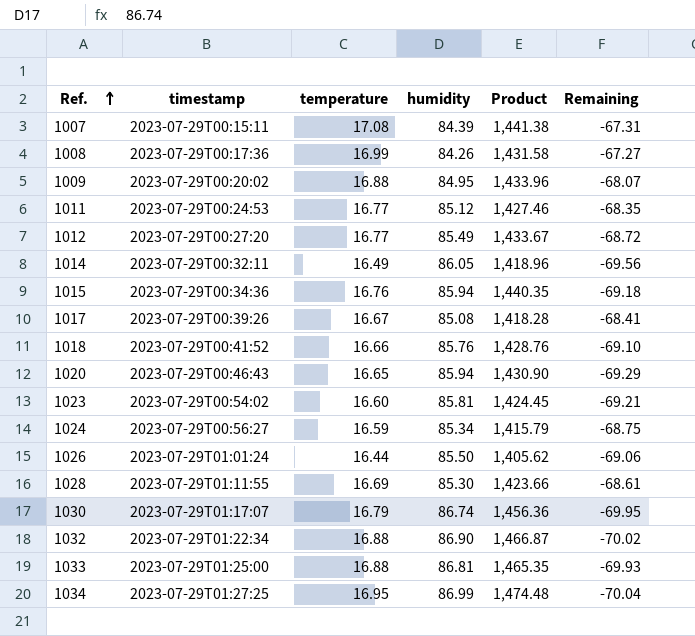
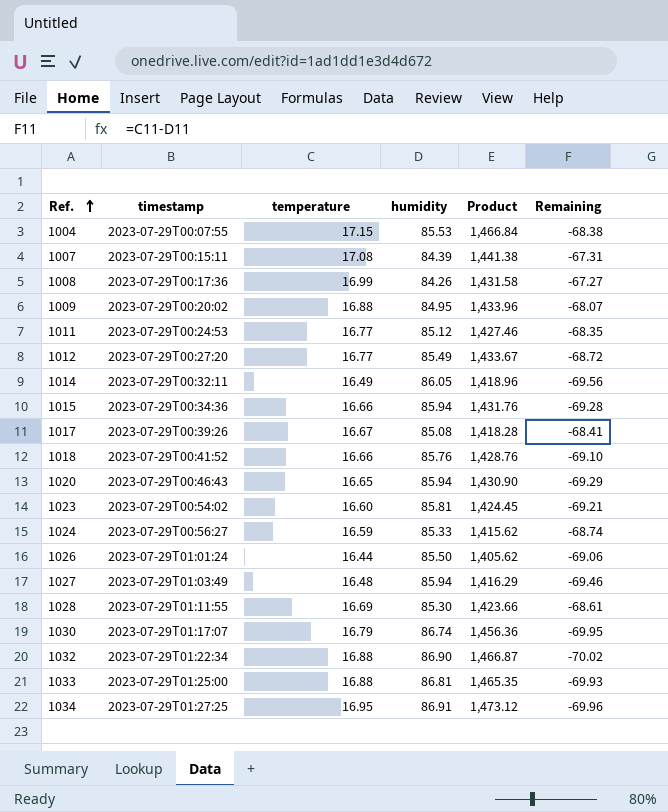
row 1004: none -> 2023-07-29T00:07:55 | 17.15 | 85.53 | 1,466.84 | -68.38
1015 | temperature: 16.76 -> 16.66
1015 | Product: 1,440.35 -> 1,431.76
1015 | Remaining: -69.18 -> -69.28
1024 | humidity: 85.34 -> 85.33
1024 | Product: 1,415.79 -> 1,415.62
1024 | Remaining: -68.75 -> -68.74
row 1027: none -> 2023-07-29T01:03:49 | 16.48 | 85.94 | 1,416.29 | -69.46
1034 | humidity: 86.99 -> 86.91
1034 | Product: 1,474.48 -> 1,473.12
1034 | Remaining: -70.04 -> -69.96

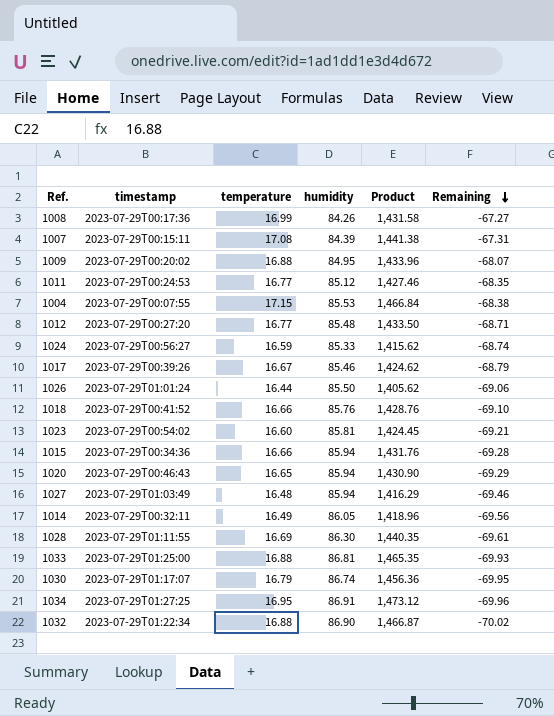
row order: Ref. ascending -> Remaining descending
1012 | humidity: 85.49 -> 85.48
1012 | Product: 1,433.67 -> 1,433.50
1012 | Remaining: -68.72 -> -68.71
1017 | humidity: 85.08 -> 85.46
1017 | Product: 1,418.28 -> 1,424.62
1017 | Remaining: -68.41 -> -68.79
1028 | humidity: 85.30 -> 86.30
1028 | Product: 1,423.66 -> 1,440.35
1028 | Remaining: -68.61 -> -69.61

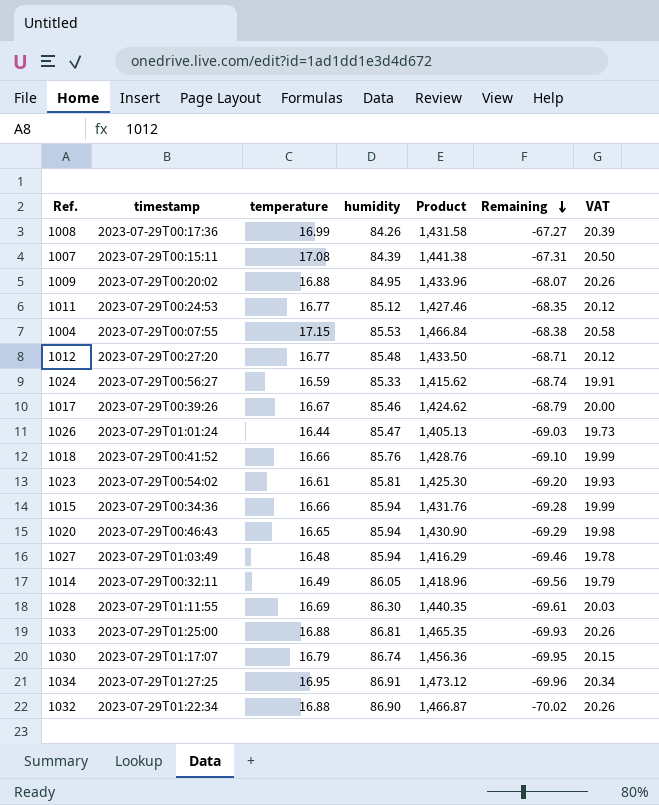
column VAT | formula: none -> [temperature] * 1.2
1026 | humidity: 85.50 -> 85.47
1026 | Product: 1,405.62 -> 1,405.13
1026 | Remaining: -69.06 -> -69.03
1023 | temperature: 16.60 -> 16.61
1023 | Product: 1,424.45 -> 1,425.30
1023 | Remaining: -69.21 -> -69.20

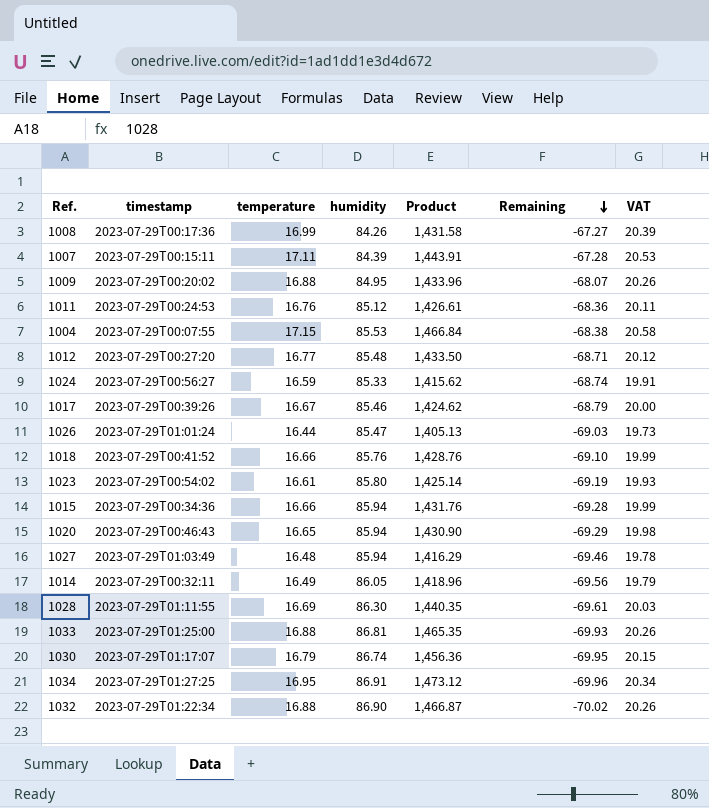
1007 | temperature: 17.08 -> 17.11
1007 | Product: 1,441.38 -> 1,443.91
1007 | Remaining: -67.31 -> -67.28
1007 | VAT: 20.50 -> 20.53
1011 | temperature: 16.77 -> 16.76
1011 | Product: 1,427.46 -> 1,426.61
1011 | Remaining: -68.35 -> -68.36
1011 | VAT: 20.12 -> 20.11
1023 | humidity: 85.81 -> 85.80
1023 | Product: 1,425.30 -> 1,425.14
1023 | Remaining: -69.20 -> -69.19

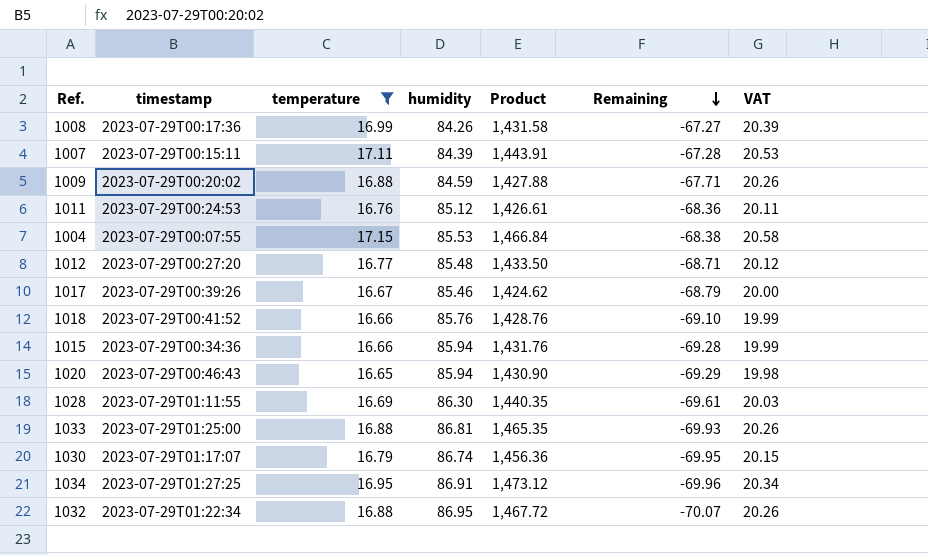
filter: none -> temperature >= 16.65
1009 | humidity: 84.95 -> 84.59
1009 | Product: 1,433.96 -> 1,427.88
1009 | Remaining: -68.07 -> -67.71
1032 | humidity: 86.90 -> 86.95
1032 | Product: 1,466.87 -> 1,467.72
1032 | Remaining: -70.02 -> -70.07

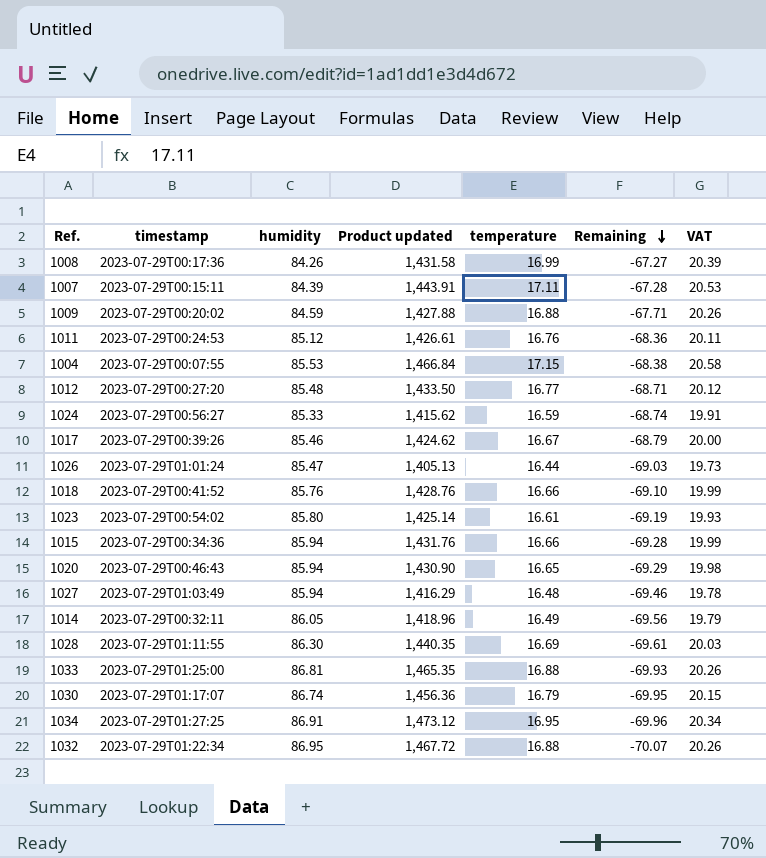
filter: temperature >= 16.65 -> none
column name: Product -> Product updated
column temperature | position: 3 -> 5

